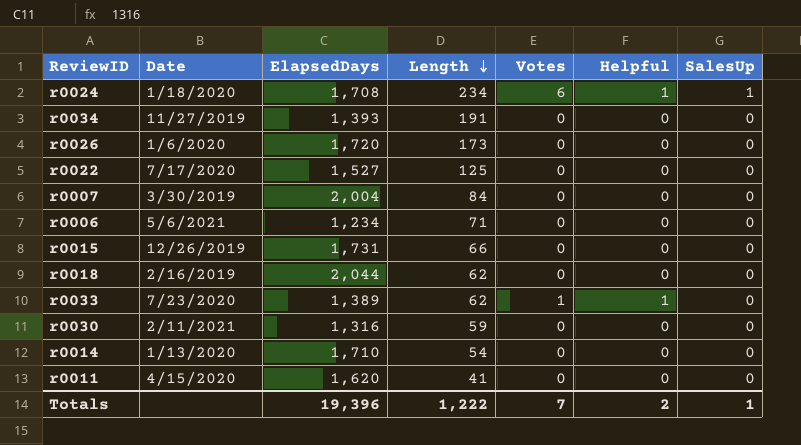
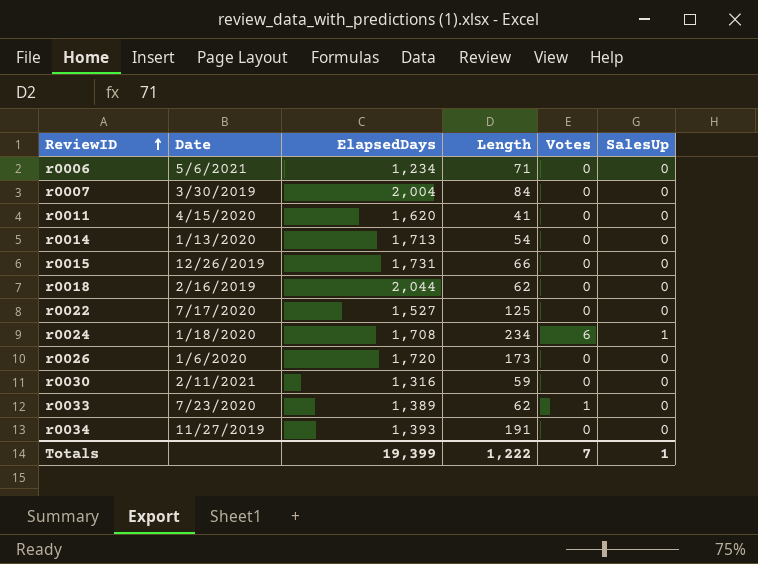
row order: Length descending -> ReviewID ascending
column Helpful | position: 6 -> none
r0014 | ElapsedDays: 1,710 -> 1,713
Totals | ElapsedDays: 19,396 -> 19,399

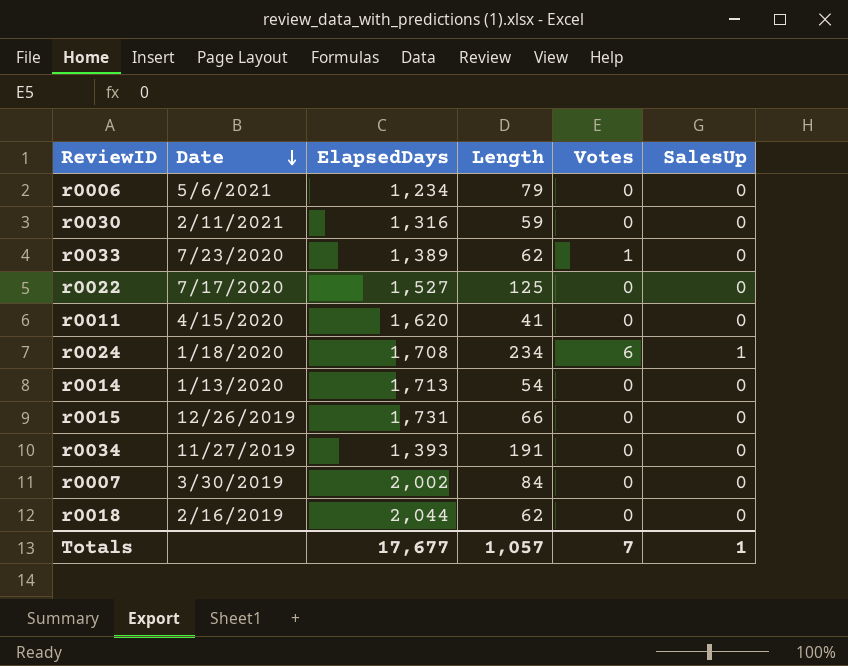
row order: ReviewID ascending -> Date descending
row r0026: 1/6/2020 | 1,720 | 173 | 0 | 0 -> none
r0006 | Length: 71 -> 79
r0007 | ElapsedDays: 2,004 -> 2,002
Totals | ElapsedDays: 19,399 -> 17,677
Totals | Length: 1,222 -> 1,057

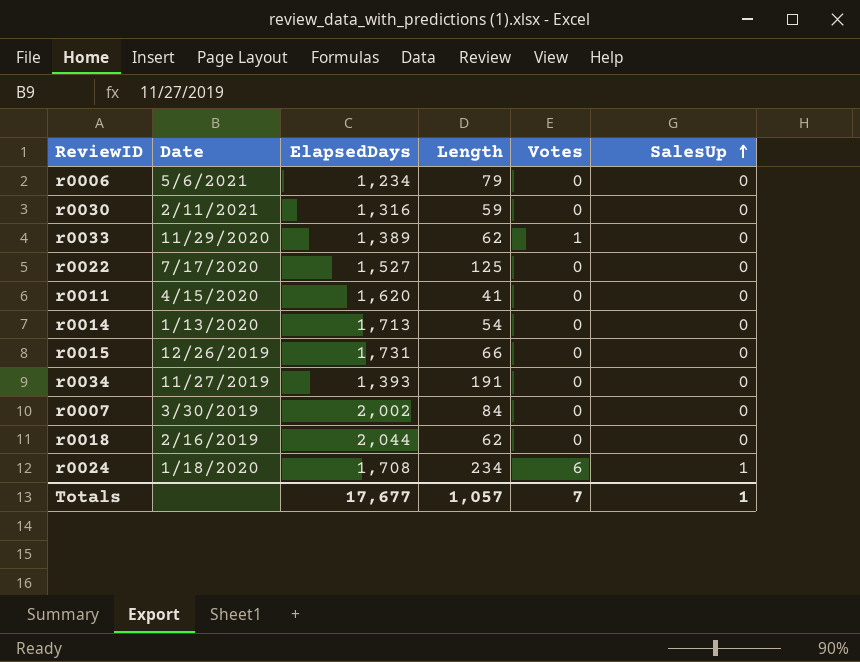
row order: Date descending -> SalesUp ascending
r0033 | Date: 7/23/2020 -> 11/29/2020

